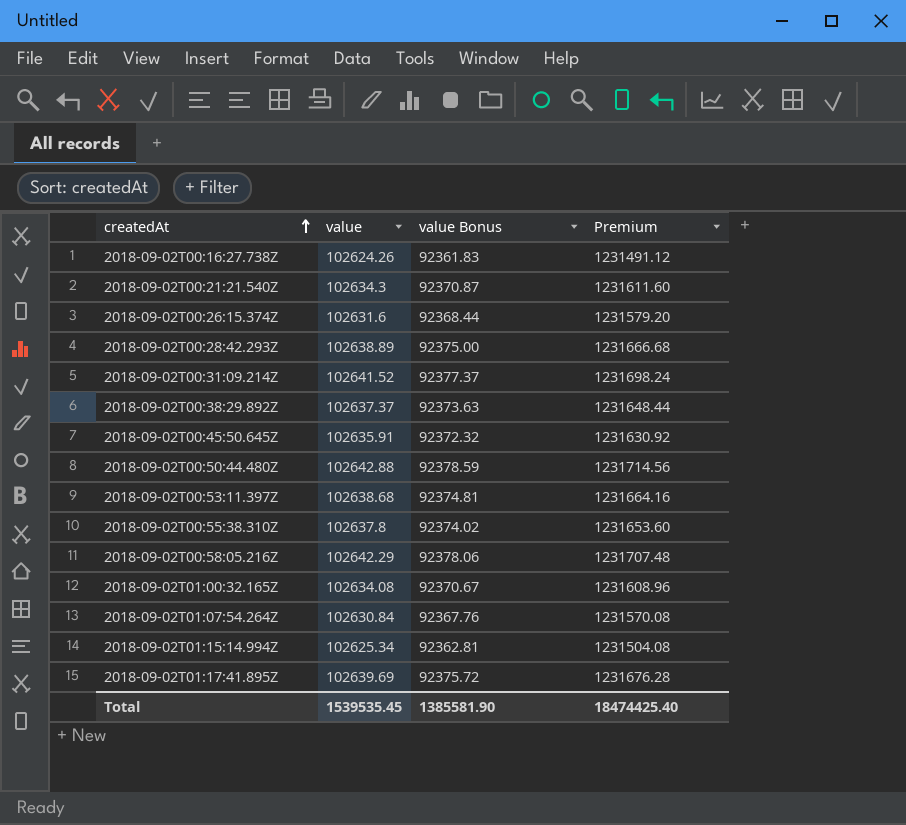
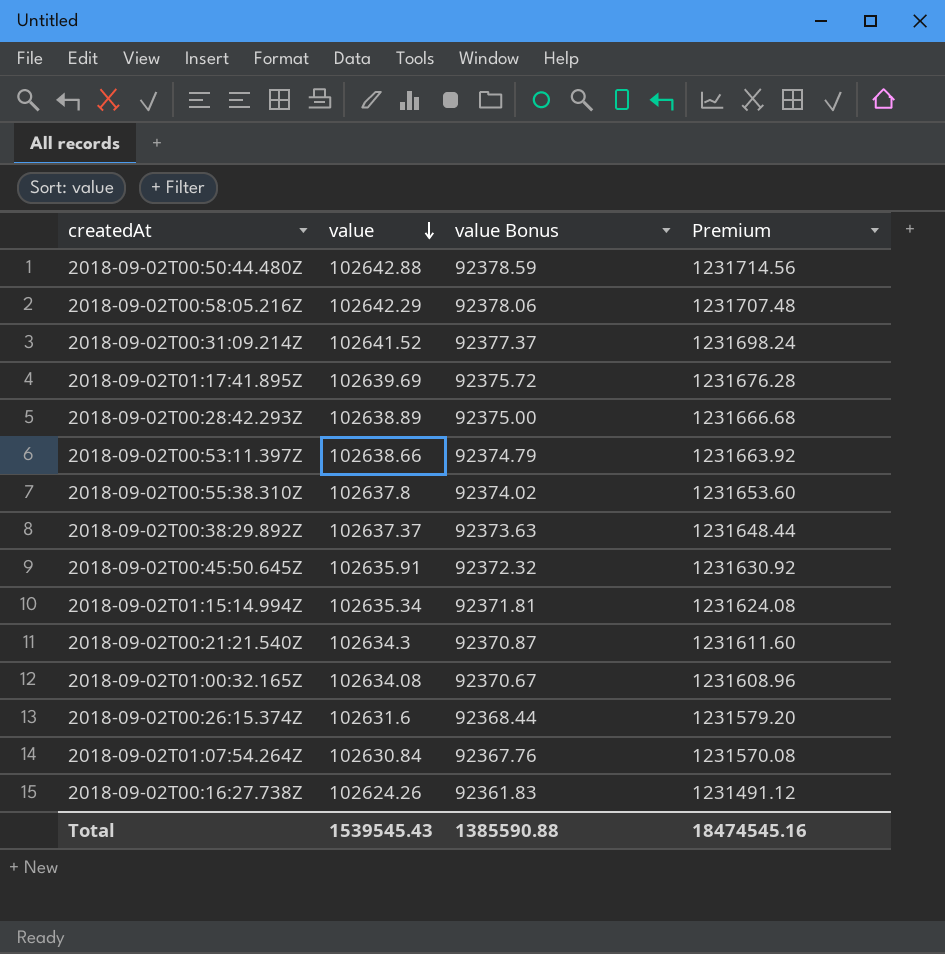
row order: createdAt ascending -> value descending
2018-09-02T00:53:11.397Z | value: 102638.68 -> 102638.66
2018-09-02T00:53:11.397Z | value Bonus: 92374.81 -> 92374.79
2018-09-02T00:53:11.397Z | Premium: 1231664.16 -> 1231663.92
2018-09-02T01:15:14.994Z | value: 102625.34 -> 102635.34
2018-09-02T01:15:14.994Z | value Bonus: 92362.81 -> 92371.81
2018-09-02T01:15:14.994Z | Premium: 1231504.08 -> 1231624.08
Total | value: 1539535.45 -> 1539545.43
Total | value Bonus: 1385581.90 -> 1385590.88
Total | Premium: 18474425.40 -> 18474545.16

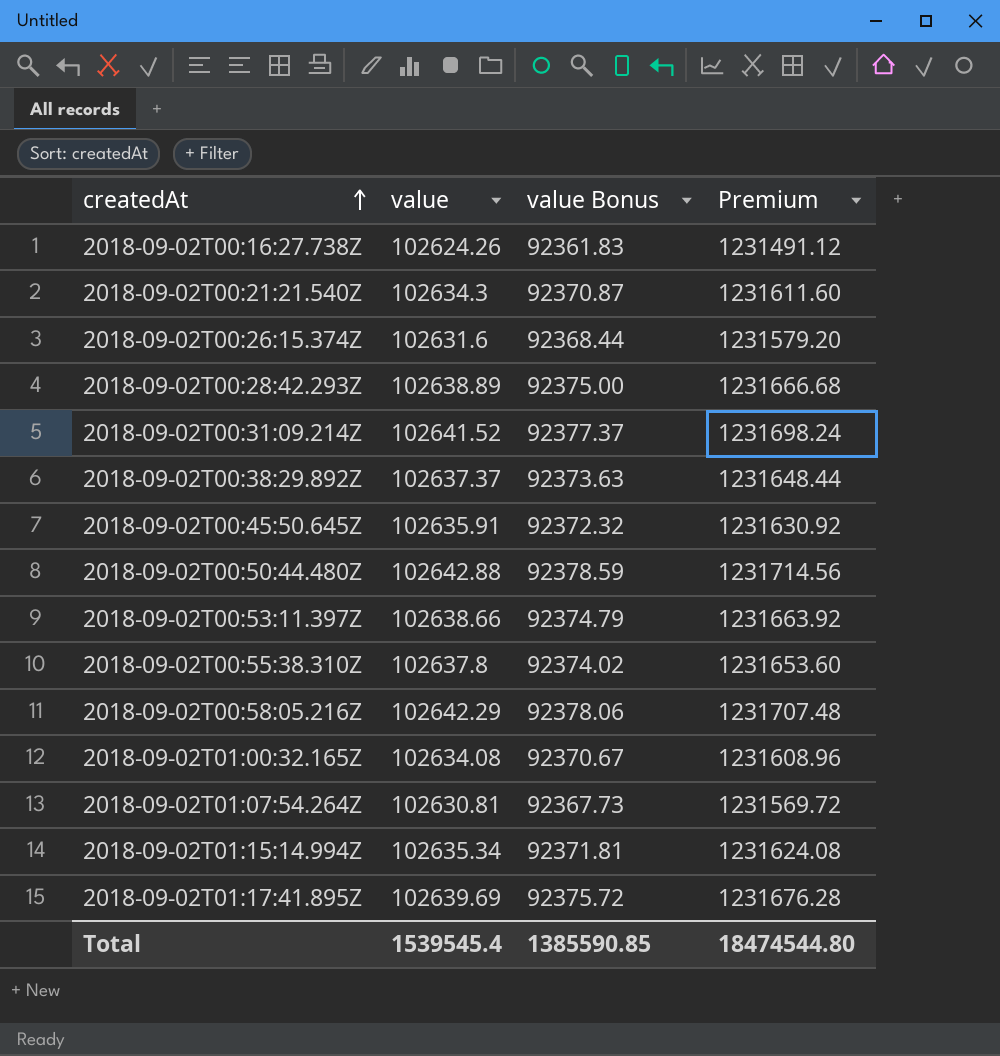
row order: value descending -> createdAt ascending
2018-09-02T01:07:54.264Z | value: 102630.84 -> 102630.81
2018-09-02T01:07:54.264Z | value Bonus: 92367.76 -> 92367.73
2018-09-02T01:07:54.264Z | Premium: 1231570.08 -> 1231569.72
Total | value: 1539545.43 -> 1539545.4
Total | value Bonus: 1385590.88 -> 1385590.85
Total | Premium: 18474545.16 -> 18474544.80

